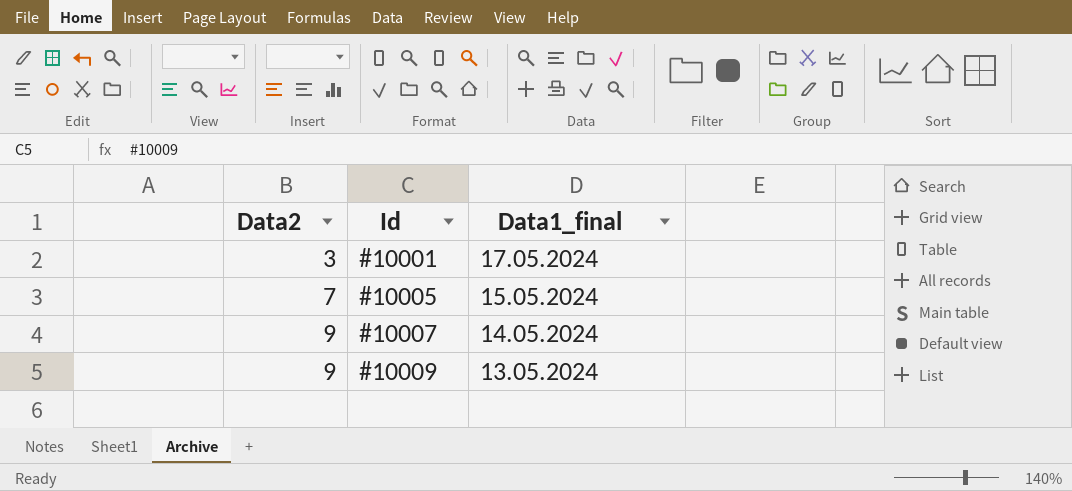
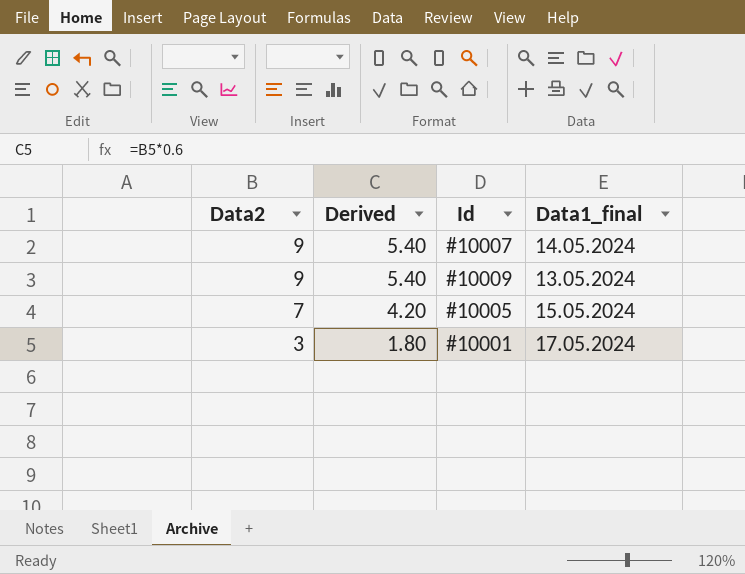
row order: Data2 ascending -> Data2 descending
column Derived | formula: none -> [Data2] * 0.6

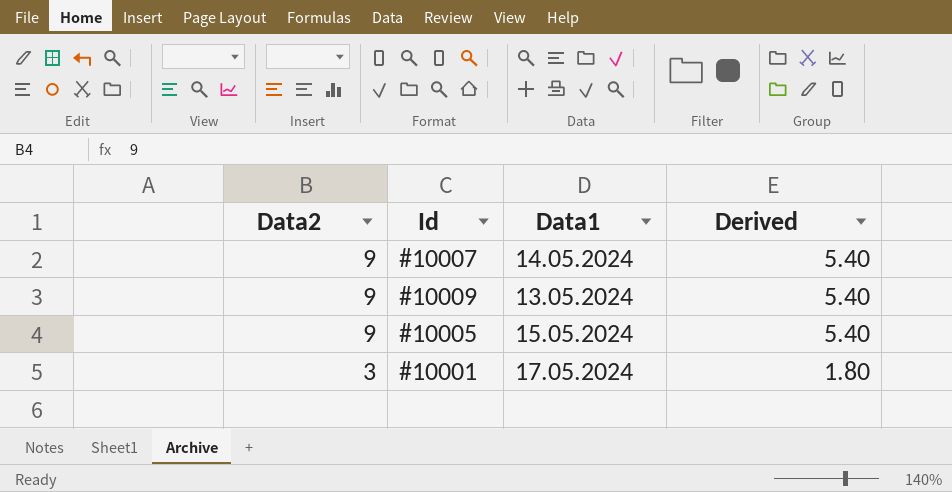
column name: Data1_final -> Data1
column Derived | position: 2 -> 4
#10005 | Data2: 7 -> 9
#10005 | Derived: 4.20 -> 5.40

